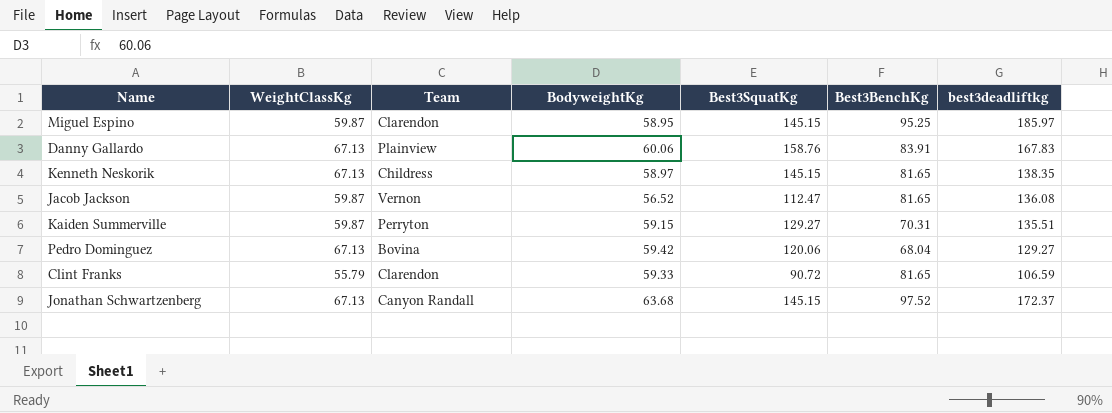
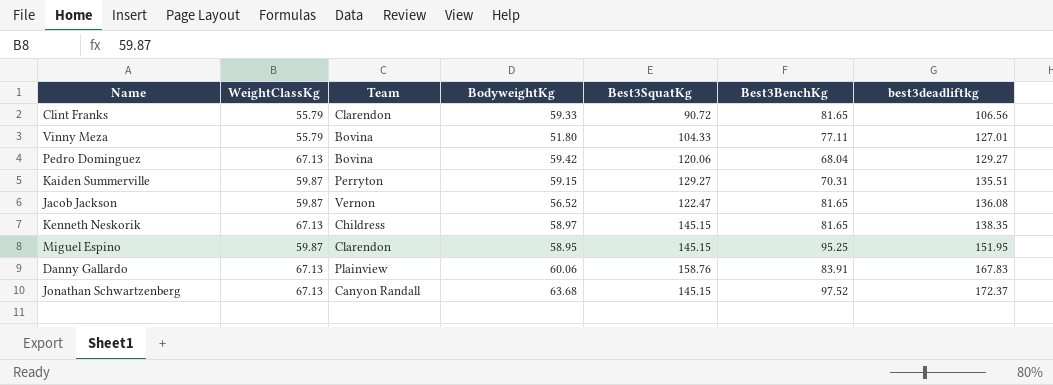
row order: none -> best3deadliftkg ascending
Clint Franks | best3deadliftkg: 106.59 -> 106.56
row Vinny Meza: none -> 55.79 | Bovina | 51.80 | 104.33 | 77.11 | 127.01
Jacob Jackson | Best3SquatKg: 112.47 -> 122.47
Miguel Espino | best3deadliftkg: 185.97 -> 151.95

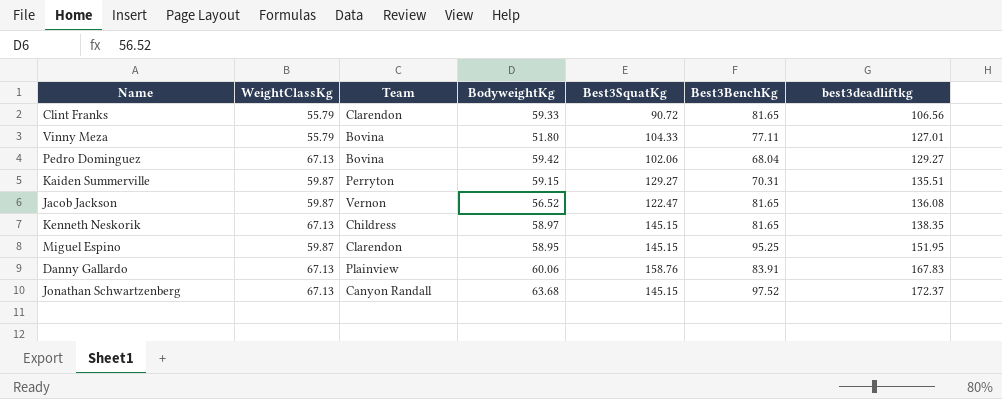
Pedro Dominguez | Best3SquatKg: 120.06 -> 102.06

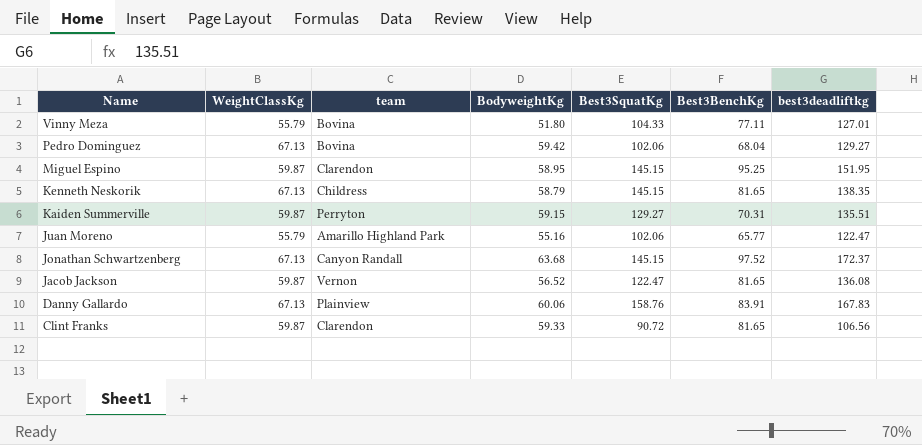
row order: best3deadliftkg ascending -> Name descending
column name: Team -> team
Kenneth Neskorik | BodyweightKg: 58.97 -> 58.79
row Juan Moreno: none -> 55.79 | Amarillo Highland Park | 55.16 | 102.06 | 65.77 | 122.47
Clint Franks | WeightClassKg: 55.79 -> 59.87

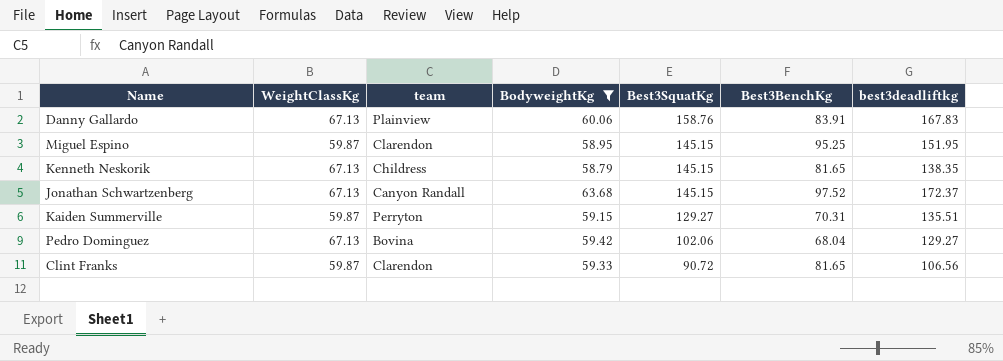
filter: none -> BodyweightKg >= 58.79
row order: Name descending -> Best3SquatKg descending

